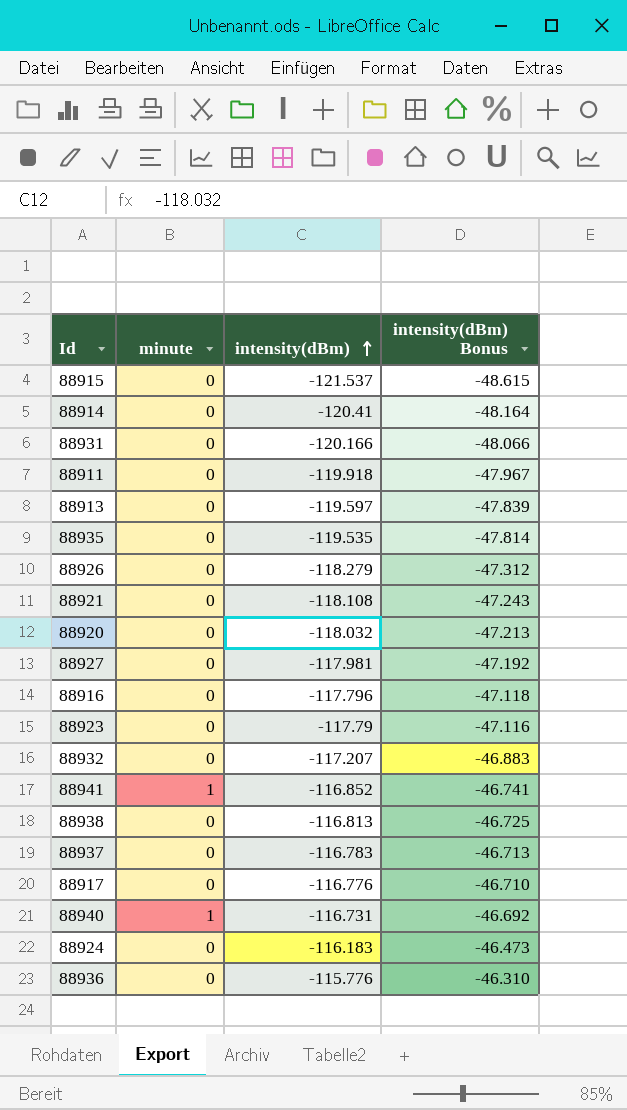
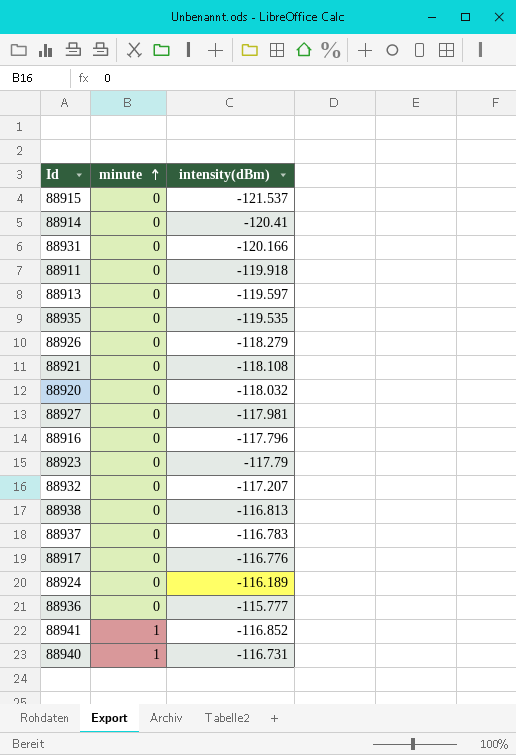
row order: intensity(dBm) ascending -> minute ascending
column intensity(dBm) Bonus | formula: [intensity(dBm)] * 0.4 -> none
88924 | intensity(dBm): -116.183 -> -116.189
88936 | intensity(dBm): -115.776 -> -115.777

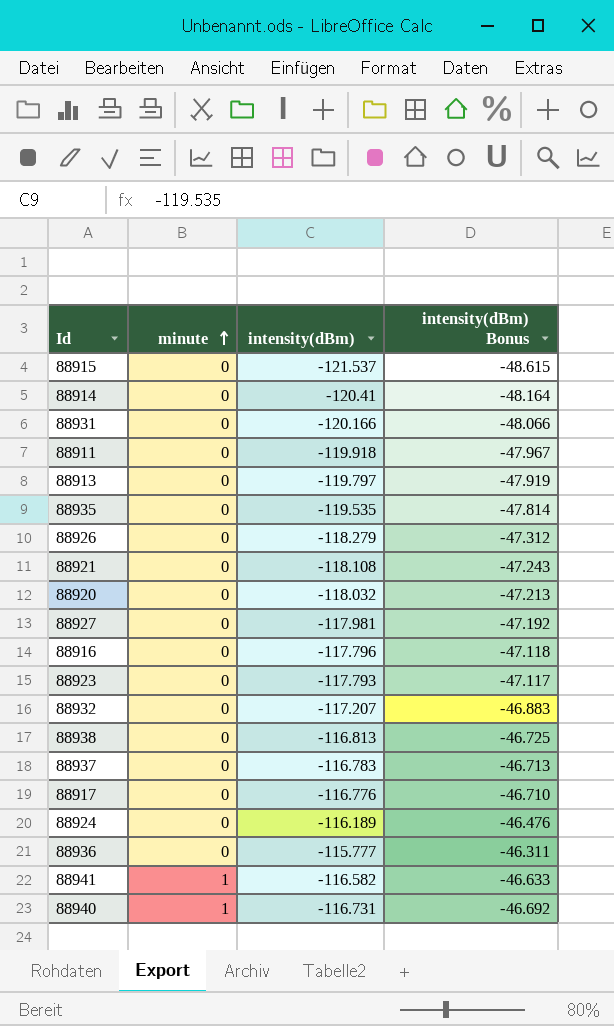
column intensity(dBm) Bonus | formula: none -> [intensity(dBm)] * 0.4
88913 | intensity(dBm): -119.597 -> -119.797
88923 | intensity(dBm): -117.79 -> -117.793
88941 | intensity(dBm): -116.852 -> -116.582

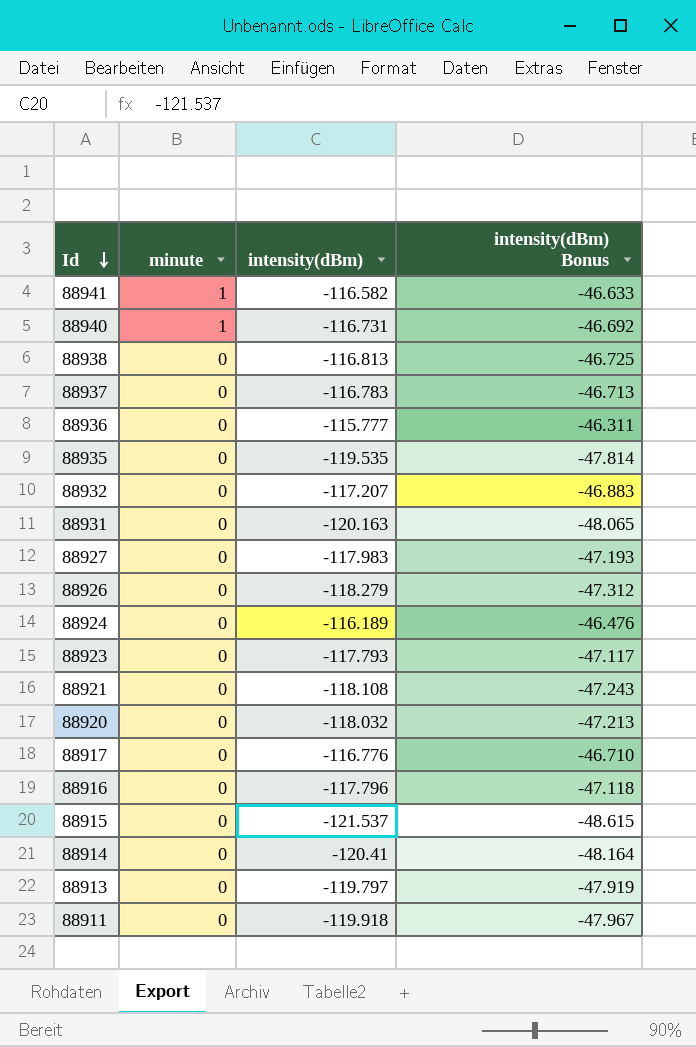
row order: minute ascending -> Id descending
88931 | intensity(dBm): -120.166 -> -120.163
88931 | intensity(dBm) Bonus: -48.066 -> -48.065
88927 | intensity(dBm): -117.981 -> -117.983
88927 | intensity(dBm) Bonus: -47.192 -> -47.193

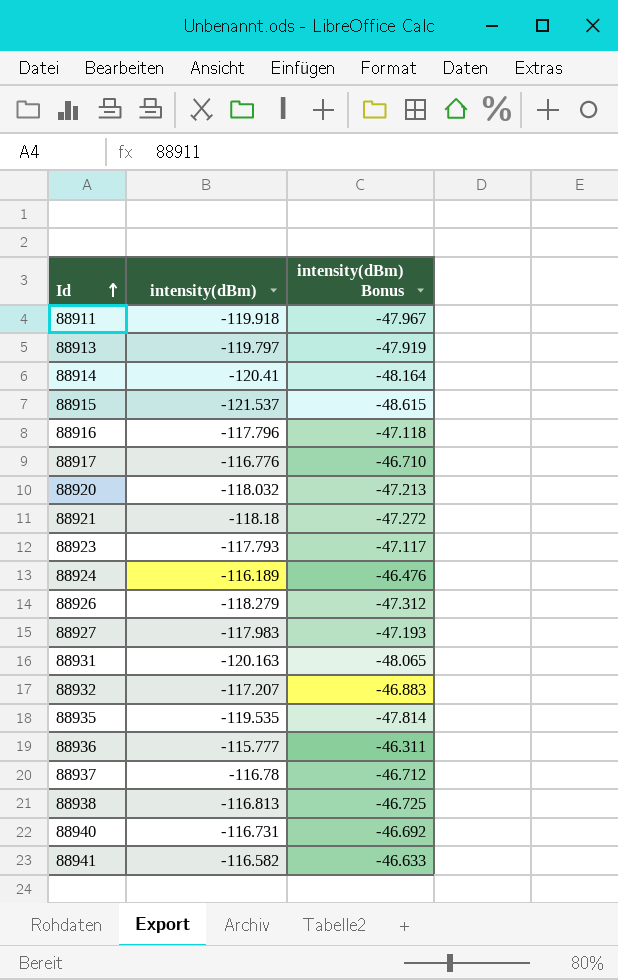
row order: Id descending -> Id ascending
column minute | position: 2 -> none
88921 | intensity(dBm): -118.108 -> -118.18
88921 | intensity(dBm) Bonus: -47.243 -> -47.272
88937 | intensity(dBm): -116.783 -> -116.78
88937 | intensity(dBm) Bonus: -46.713 -> -46.712

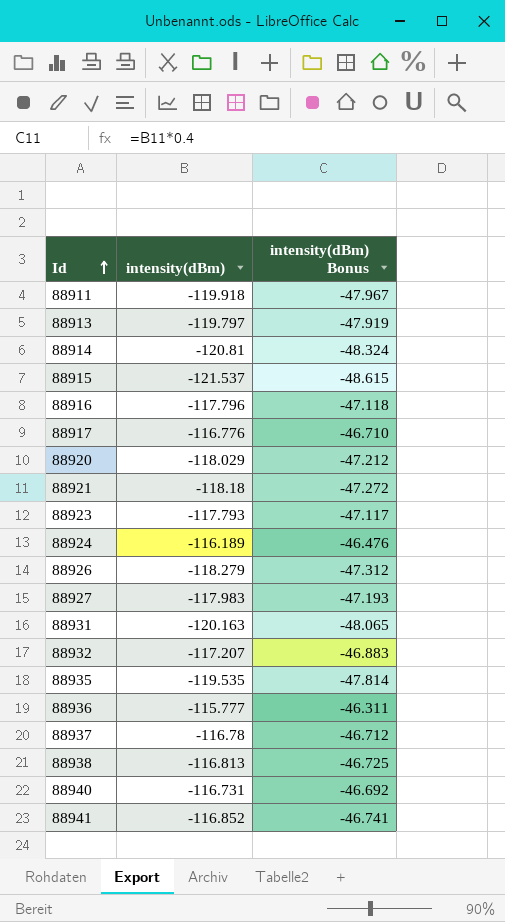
88914 | intensity(dBm): -120.41 -> -120.81
88914 | intensity(dBm) Bonus: -48.164 -> -48.324
88920 | intensity(dBm): -118.032 -> -118.029
88920 | intensity(dBm) Bonus: -47.213 -> -47.212
88941 | intensity(dBm): -116.582 -> -116.852
88941 | intensity(dBm) Bonus: -46.633 -> -46.741

